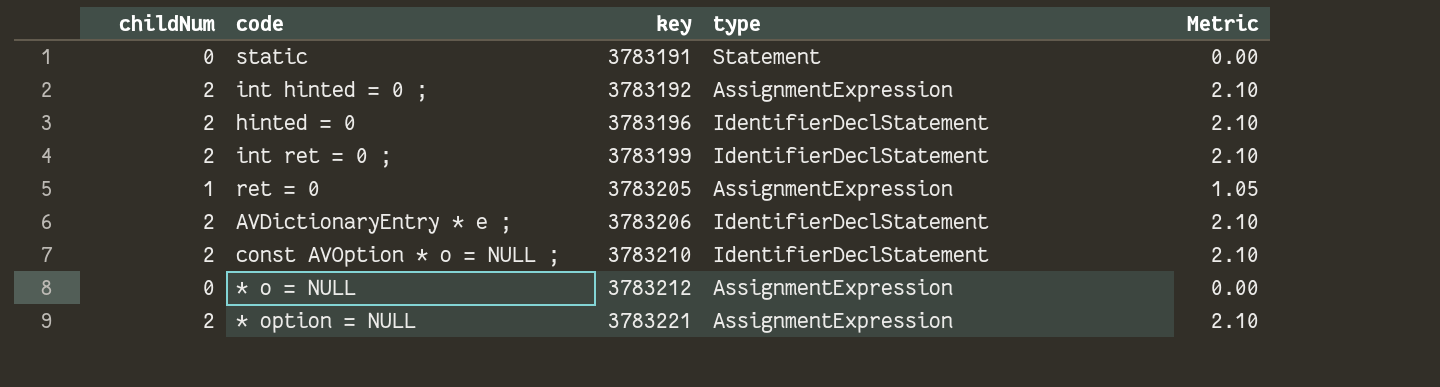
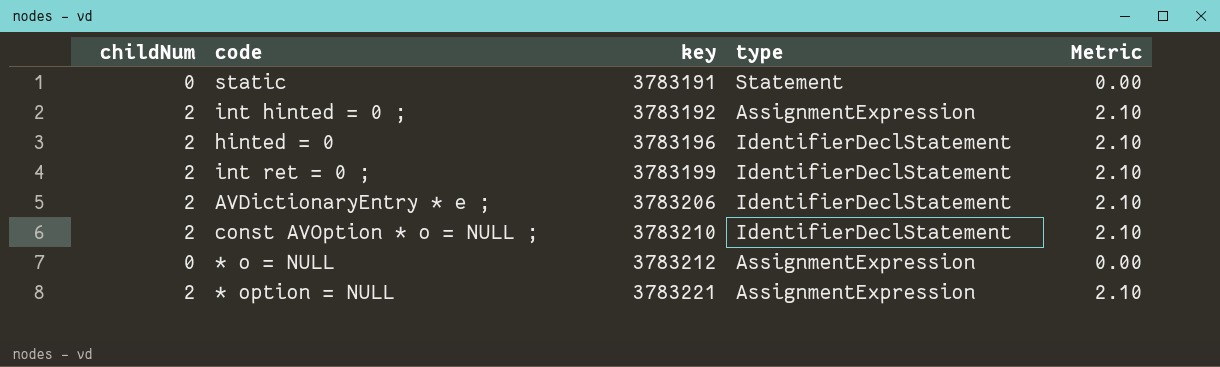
row ret = 0: 1 | 3783205 | AssignmentExpression | 1.05 -> none

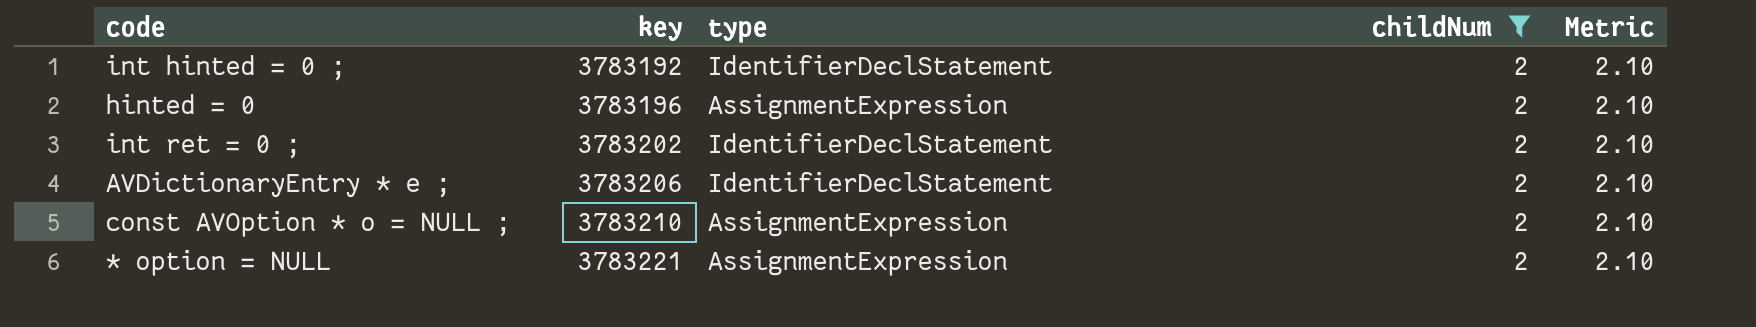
filter: none -> childNum = 2
column childNum | position: 1 -> 4
int hinted = 0 ; | type: AssignmentExpression -> IdentifierDeclStatement
hinted = 0 | type: IdentifierDeclStatement -> AssignmentExpression
int ret = 0 ; | key: 3783199 -> 3783202
const AVOption * o = NULL ; | type: IdentifierDeclStatement -> AssignmentExpression

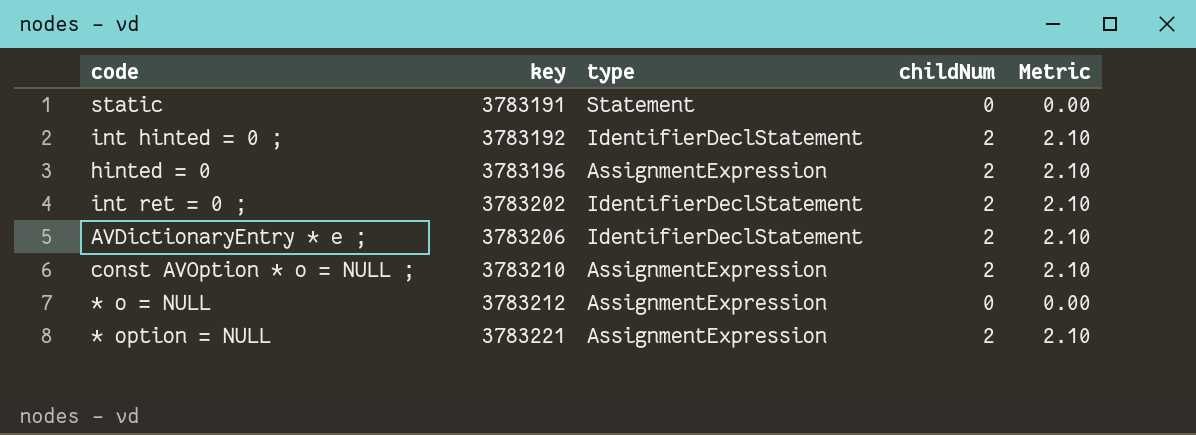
filter: childNum = 2 -> none

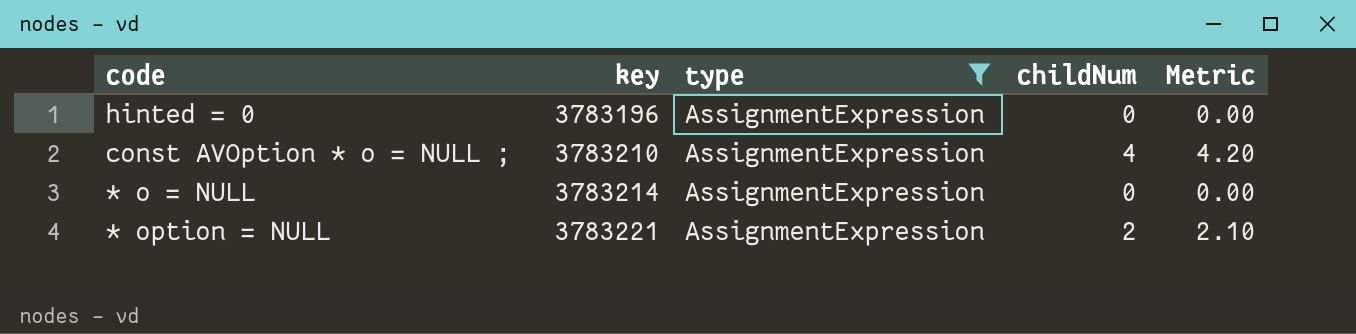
filter: none -> type = AssignmentExpression
hinted = 0 | childNum: 2 -> 0
hinted = 0 | Metric: 2.10 -> 0.00
const AVOption * o = NULL ; | childNum: 2 -> 4
const AVOption * o = NULL ; | Metric: 2.10 -> 4.20
* o = NULL | key: 3783212 -> 3783214

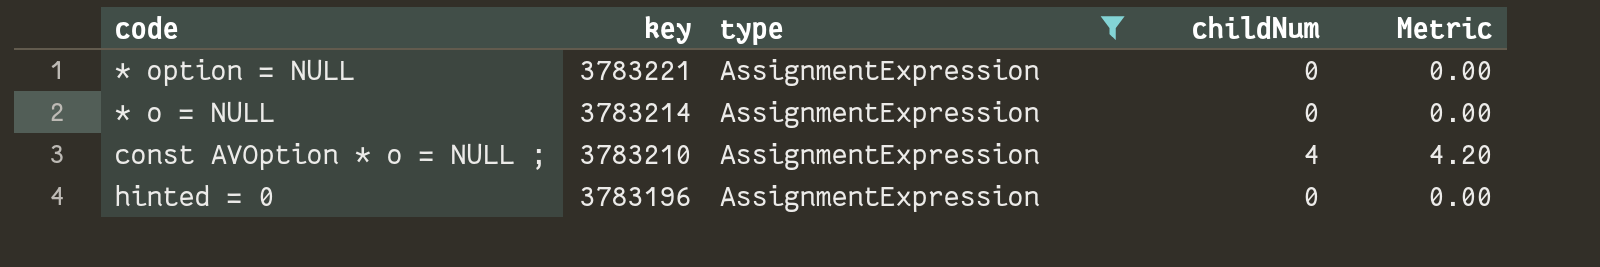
row order: key ascending -> key descending
* option = NULL | childNum: 2 -> 0
* option = NULL | Metric: 2.10 -> 0.00

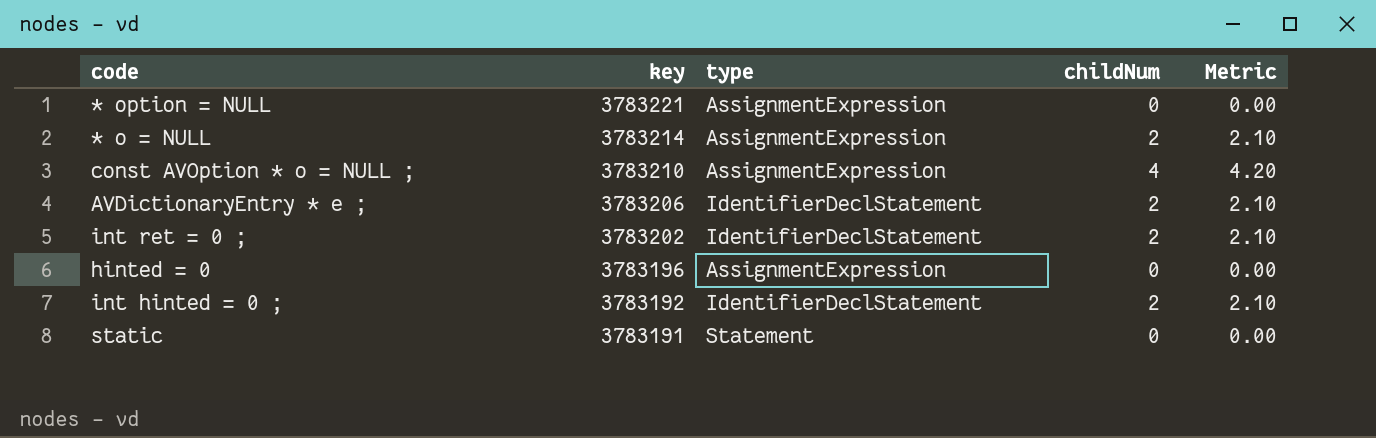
filter: type = AssignmentExpression -> none
* o = NULL | childNum: 0 -> 2
* o = NULL | Metric: 0.00 -> 2.10

